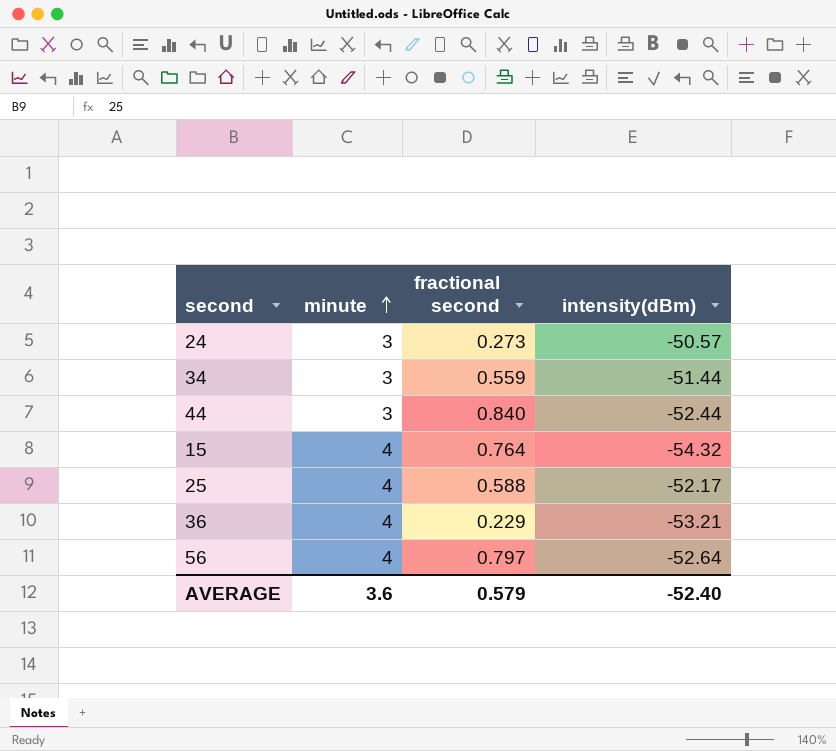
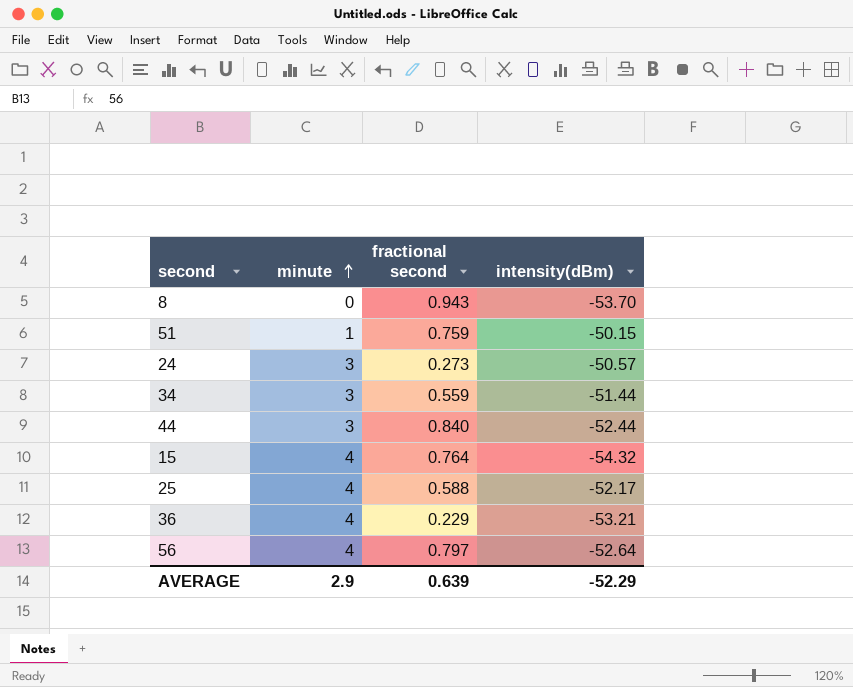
row 8: none -> 0 | 0.943 | -53.70
row 51: none -> 1 | 0.759 | -50.15
AVERAGE | minute: 3.6 -> 2.9
AVERAGE | fractional second: 0.579 -> 0.639
AVERAGE | intensity(dBm): -52.40 -> -52.29

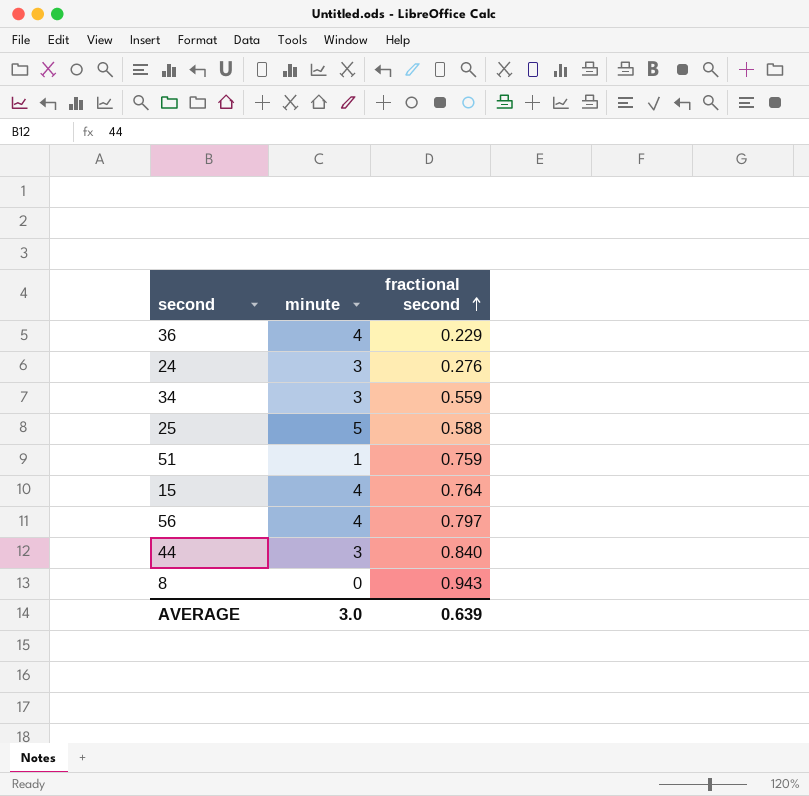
row order: minute ascending -> fractional second ascending
column intensity(dBm) | position: 4 -> none
24 | fractional second: 0.273 -> 0.276
25 | minute: 4 -> 5
AVERAGE | minute: 2.9 -> 3.0

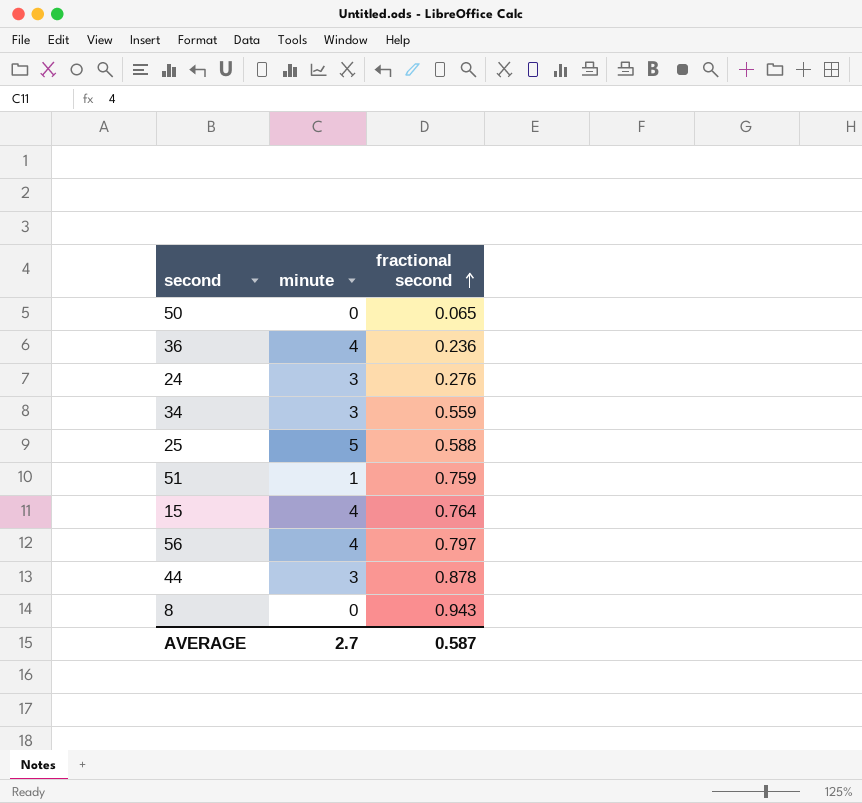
row 50: none -> 0 | 0.065
36 | fractional second: 0.229 -> 0.236
44 | fractional second: 0.840 -> 0.878
AVERAGE | minute: 3.0 -> 2.7
AVERAGE | fractional second: 0.639 -> 0.587

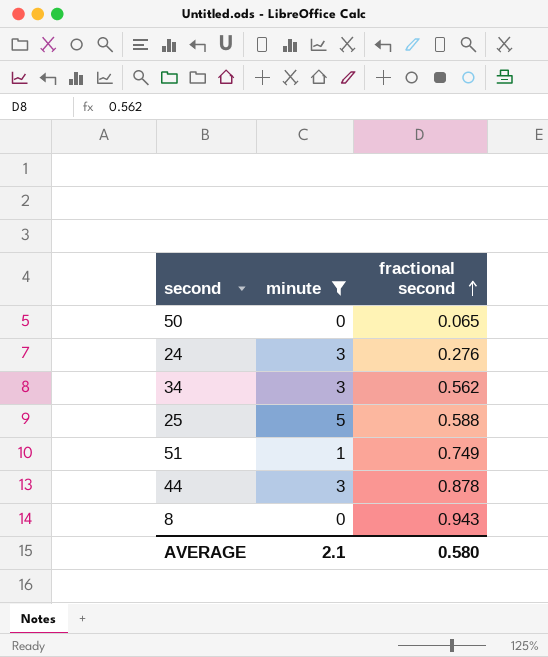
filter: none -> minute != 4
34 | fractional second: 0.559 -> 0.562
51 | fractional second: 0.759 -> 0.749
AVERAGE | minute: 2.7 -> 2.1
AVERAGE | fractional second: 0.587 -> 0.580

